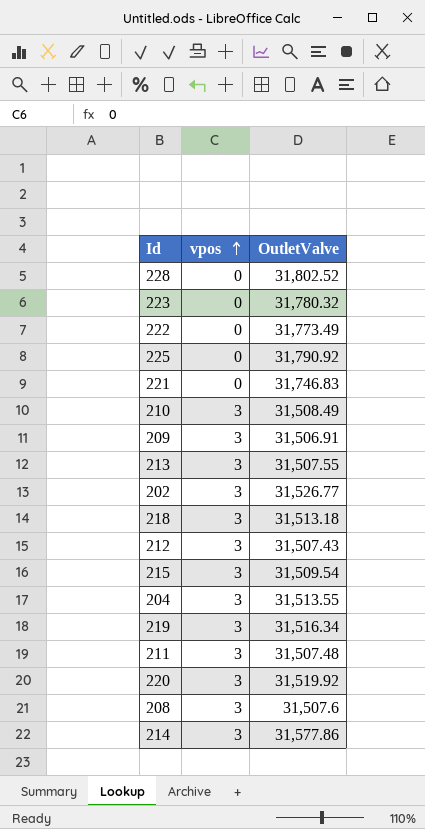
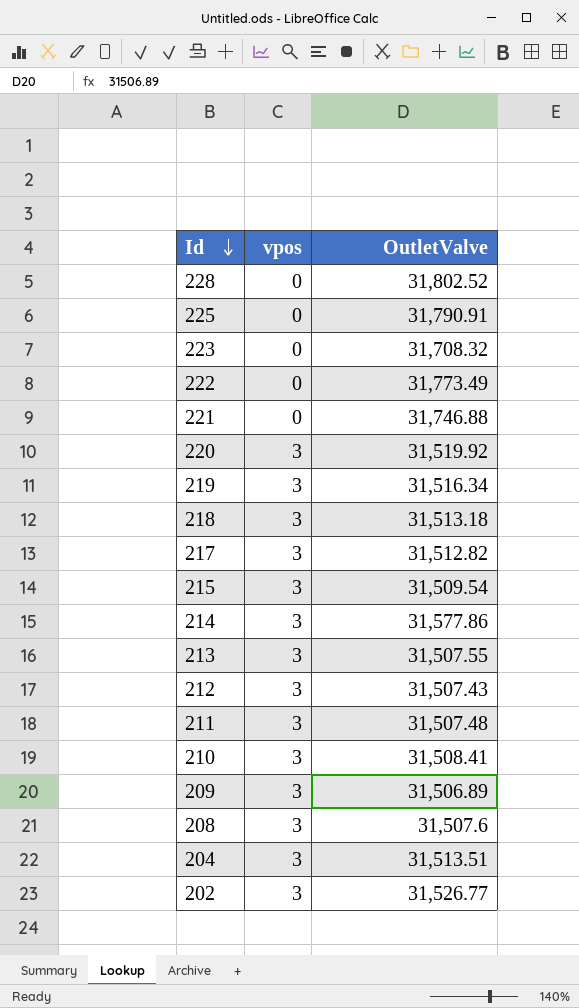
row order: vpos ascending -> Id descending
225 | OutletValve: 31,790.92 -> 31,790.91
223 | OutletValve: 31,780.32 -> 31,708.32
221 | OutletValve: 31,746.83 -> 31,746.88
row 217: none -> 3 | 31,512.82
210 | OutletValve: 31,508.49 -> 31,508.41
209 | OutletValve: 31,506.91 -> 31,506.89
204 | OutletValve: 31,513.55 -> 31,513.51

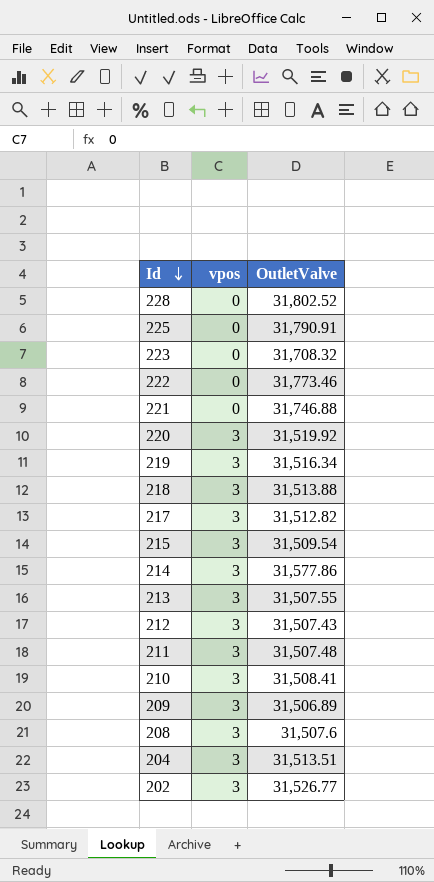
222 | OutletValve: 31,773.49 -> 31,773.46
218 | OutletValve: 31,513.18 -> 31,513.88

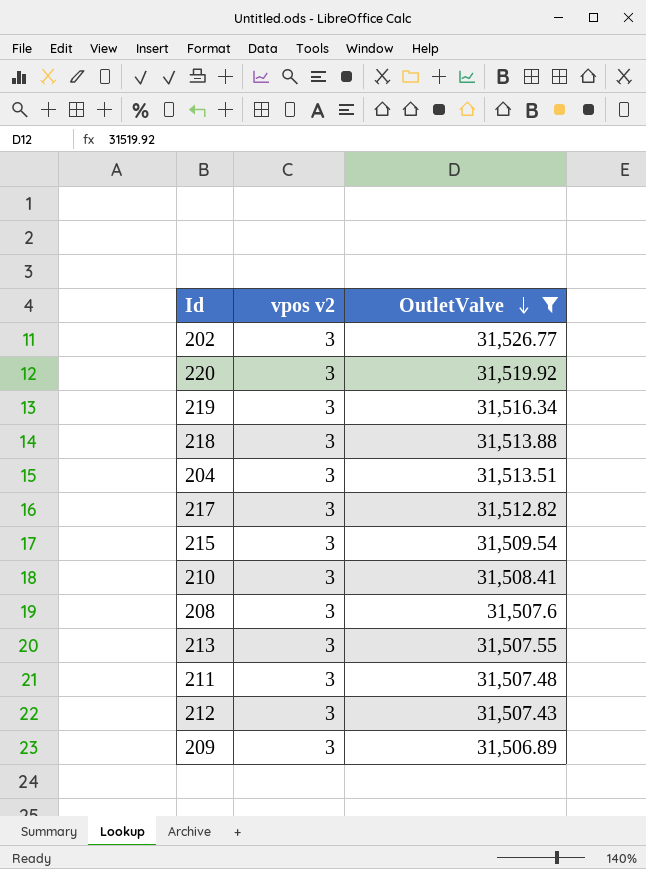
filter: none -> OutletValve <= 31,526.77
row order: Id descending -> OutletValve descending
column name: vpos -> vpos v2

